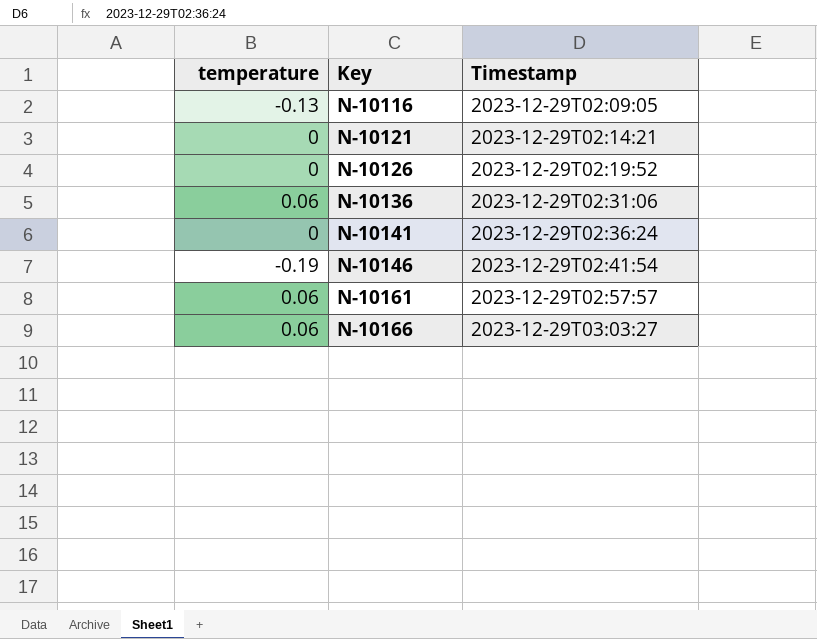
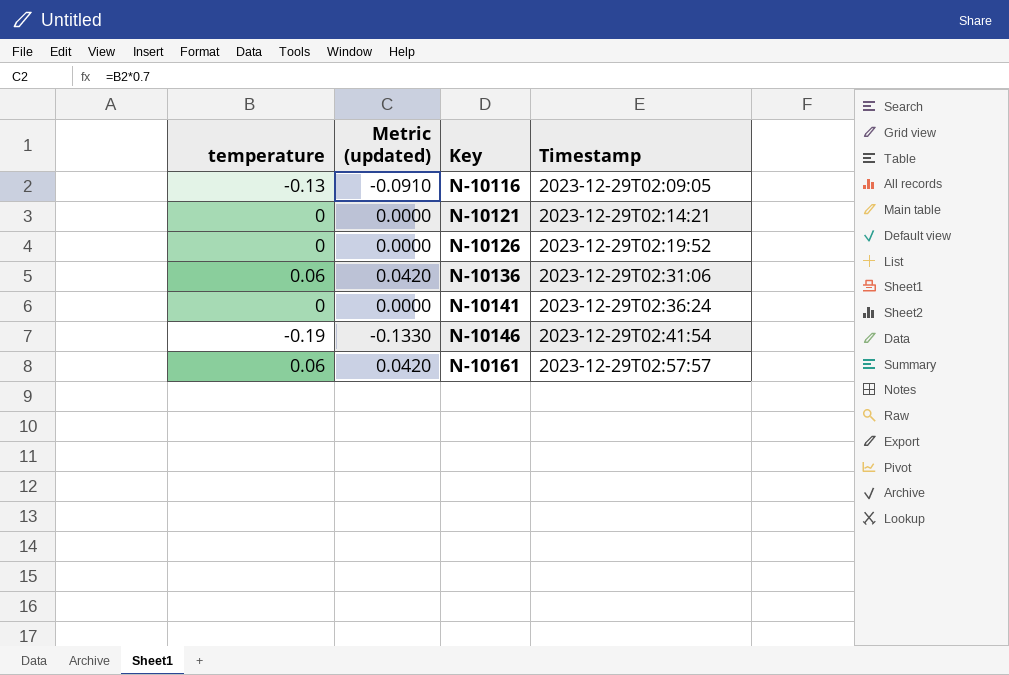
column Metric (updated) | formula: none -> [temperature] * 0.7
row N-10166: 0.06 | 2023-12-29T03:03:27 -> none

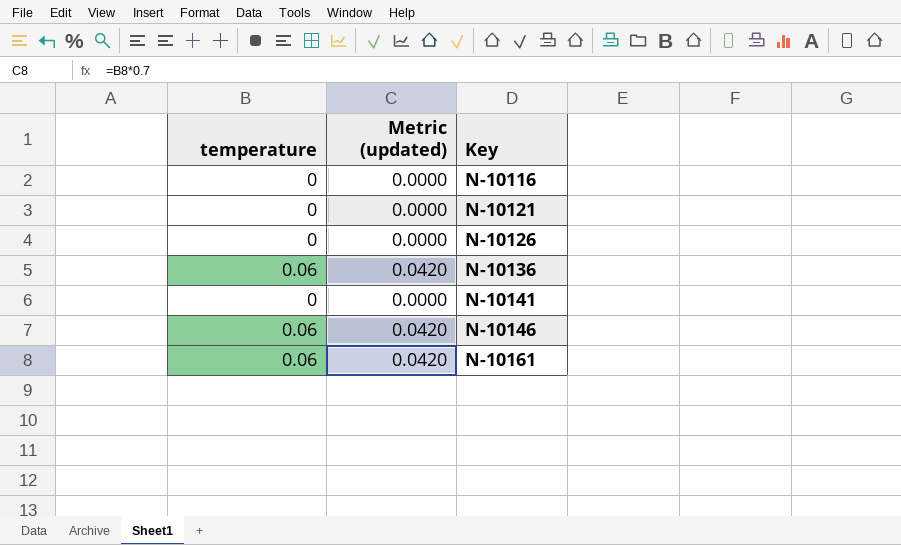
column Timestamp | position: 4 -> none
N-10116 | temperature: -0.13 -> 0
N-10116 | Metric (updated): -0.0910 -> 0.0000
N-10146 | temperature: -0.19 -> 0.06
N-10146 | Metric (updated): -0.1330 -> 0.0420

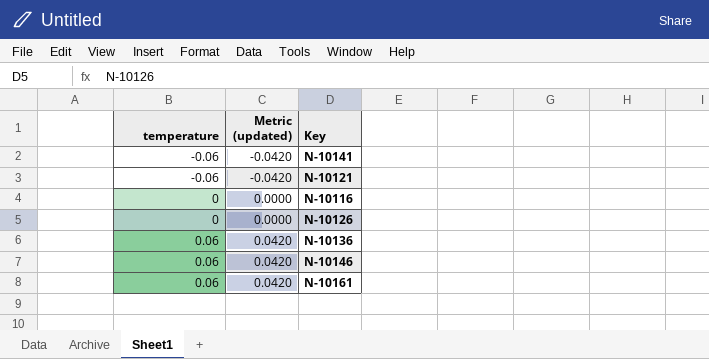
row order: Key ascending -> temperature ascending
N-10141 | temperature: 0 -> -0.06
N-10141 | Metric (updated): 0.0000 -> -0.0420
N-10121 | temperature: 0 -> -0.06
N-10121 | Metric (updated): 0.0000 -> -0.0420

